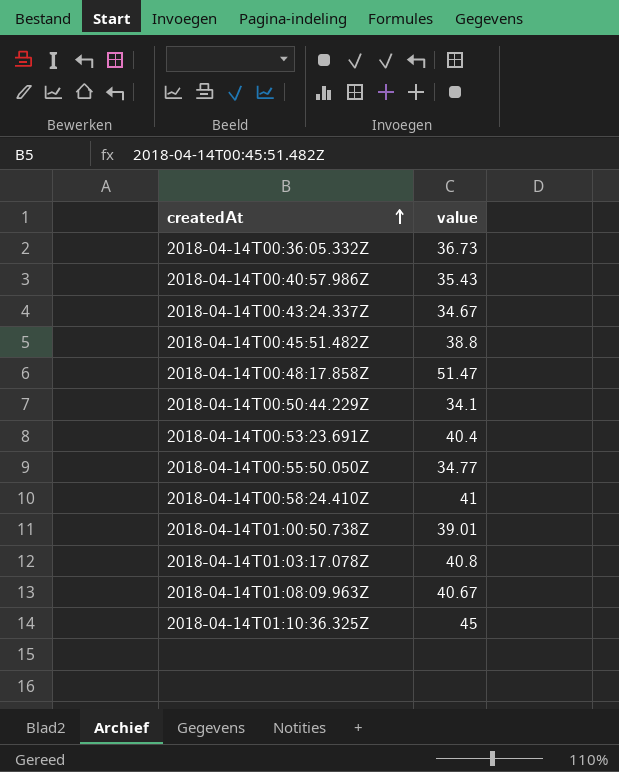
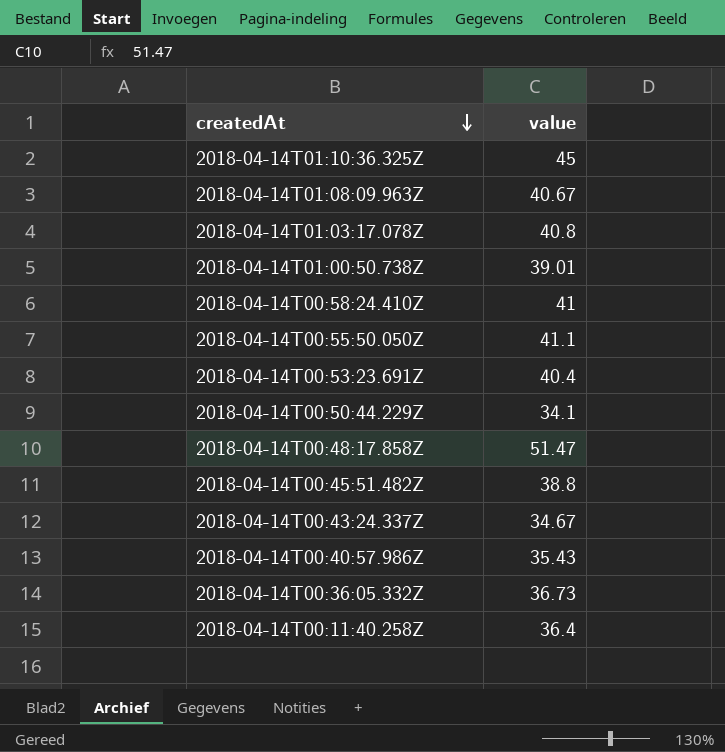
row order: createdAt ascending -> createdAt descending
2018-04-14T00:55:50.050Z | value: 34.77 -> 41.1
row 2018-04-14T00:11:40.258Z: none -> 36.4

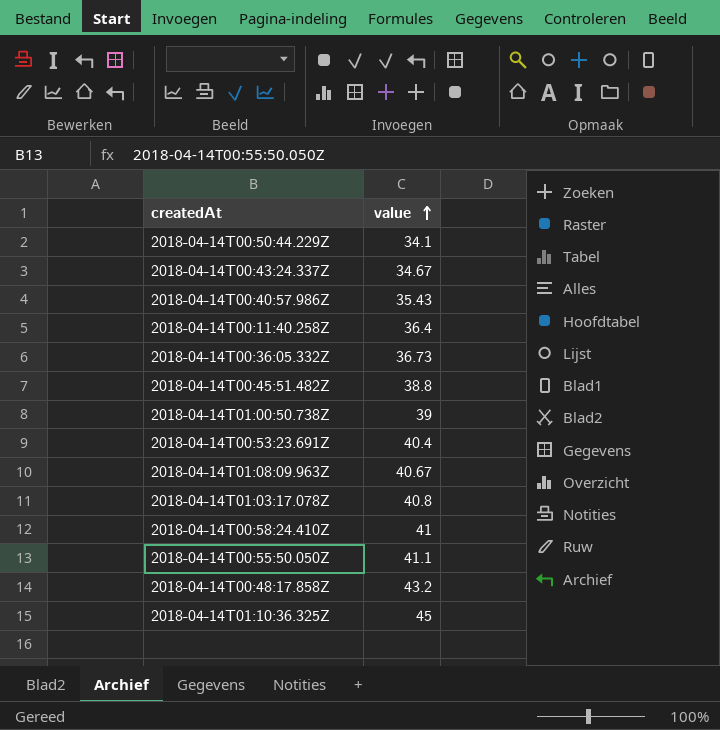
row order: createdAt descending -> value ascending
2018-04-14T01:00:50.738Z | value: 39.01 -> 39
2018-04-14T00:48:17.858Z | value: 51.47 -> 43.2

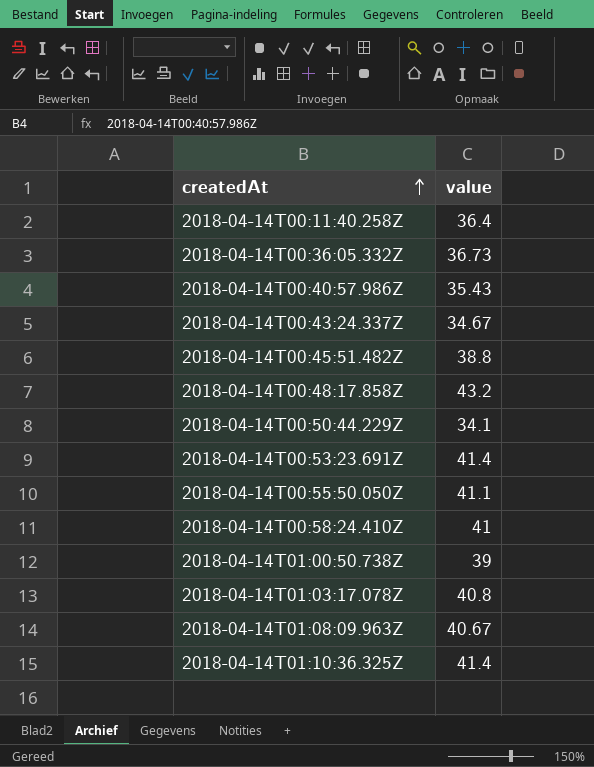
row order: value ascending -> createdAt ascending
2018-04-14T00:53:23.691Z | value: 40.4 -> 41.4
2018-04-14T01:10:36.325Z | value: 45 -> 41.4

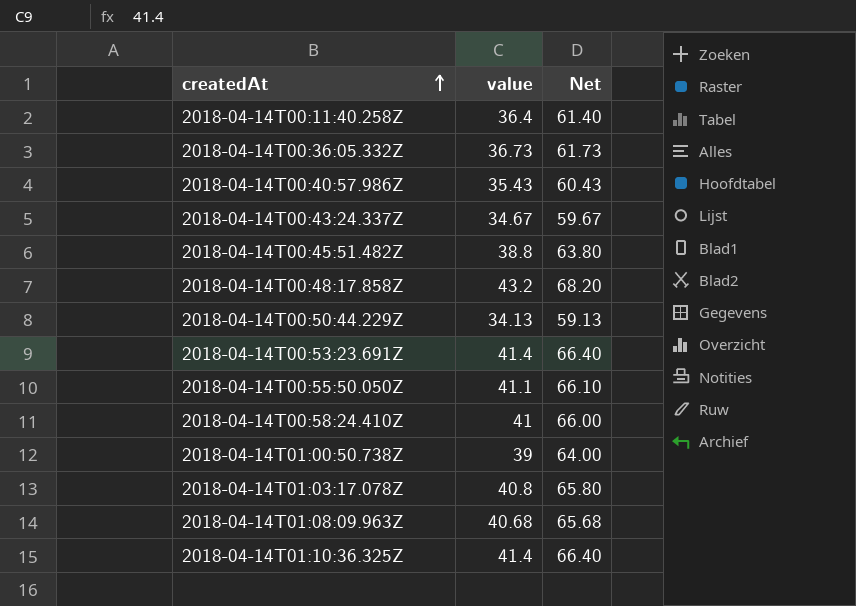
column Net | formula: none -> [value] + 25
2018-04-14T00:50:44.229Z | value: 34.1 -> 34.13
2018-04-14T01:08:09.963Z | value: 40.67 -> 40.68

